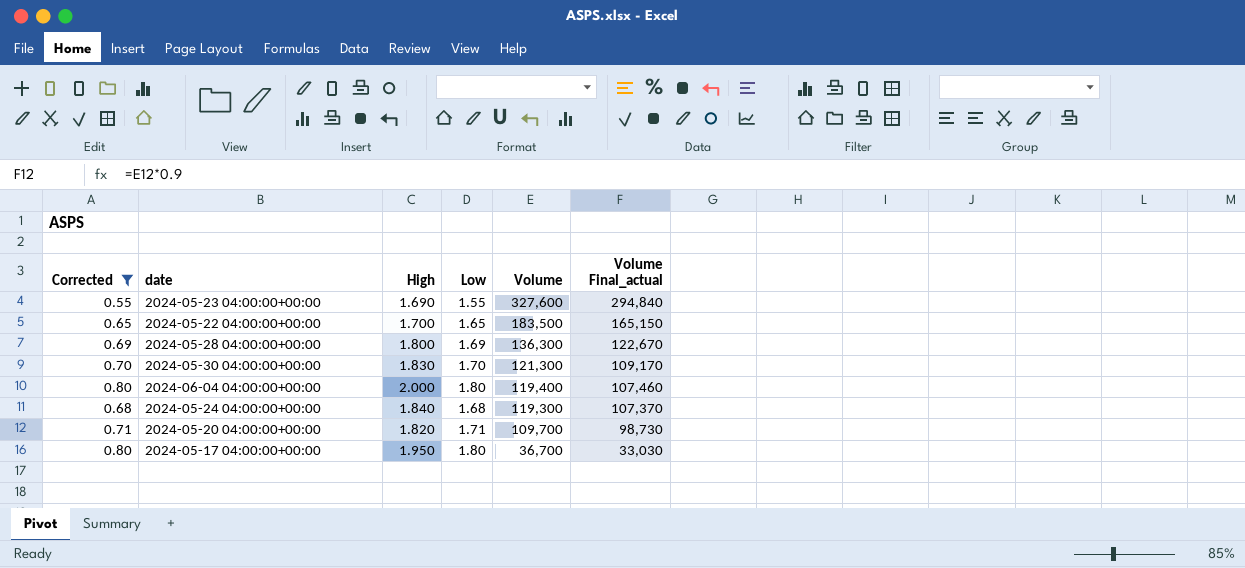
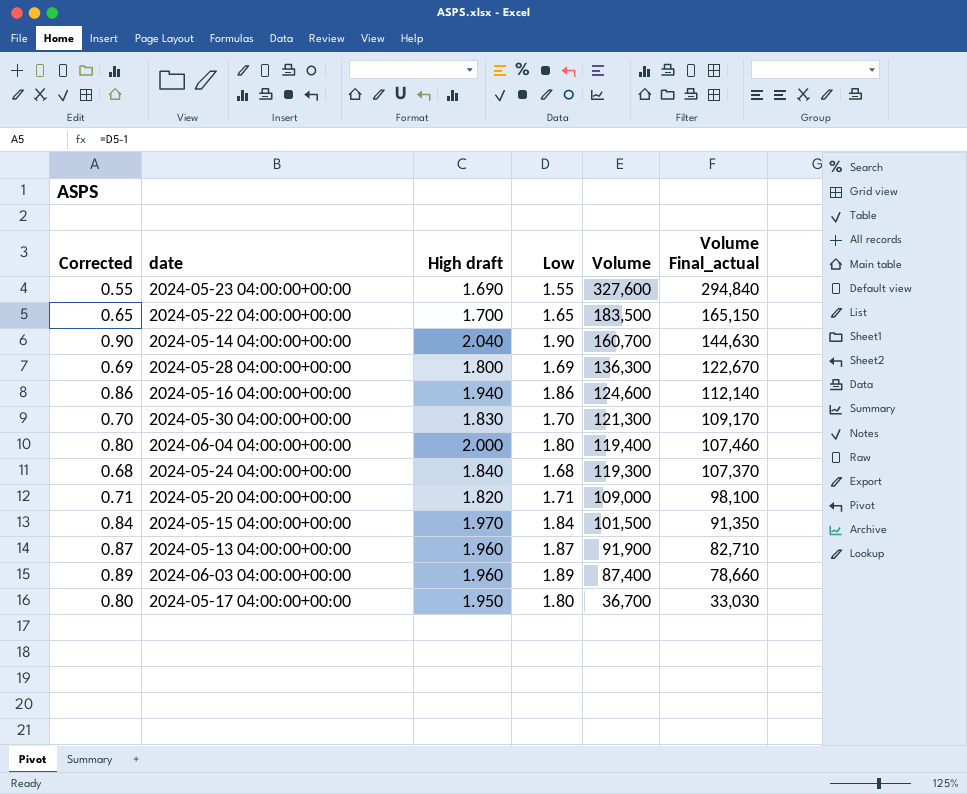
filter: Corrected <= 0.80 -> none
column name: High -> High draft
2024-05-20 04:00:00+00:00 | Volume: 109,700 -> 109,000
2024-05-20 04:00:00+00:00 | Volume Final_actual: 98,730 -> 98,100

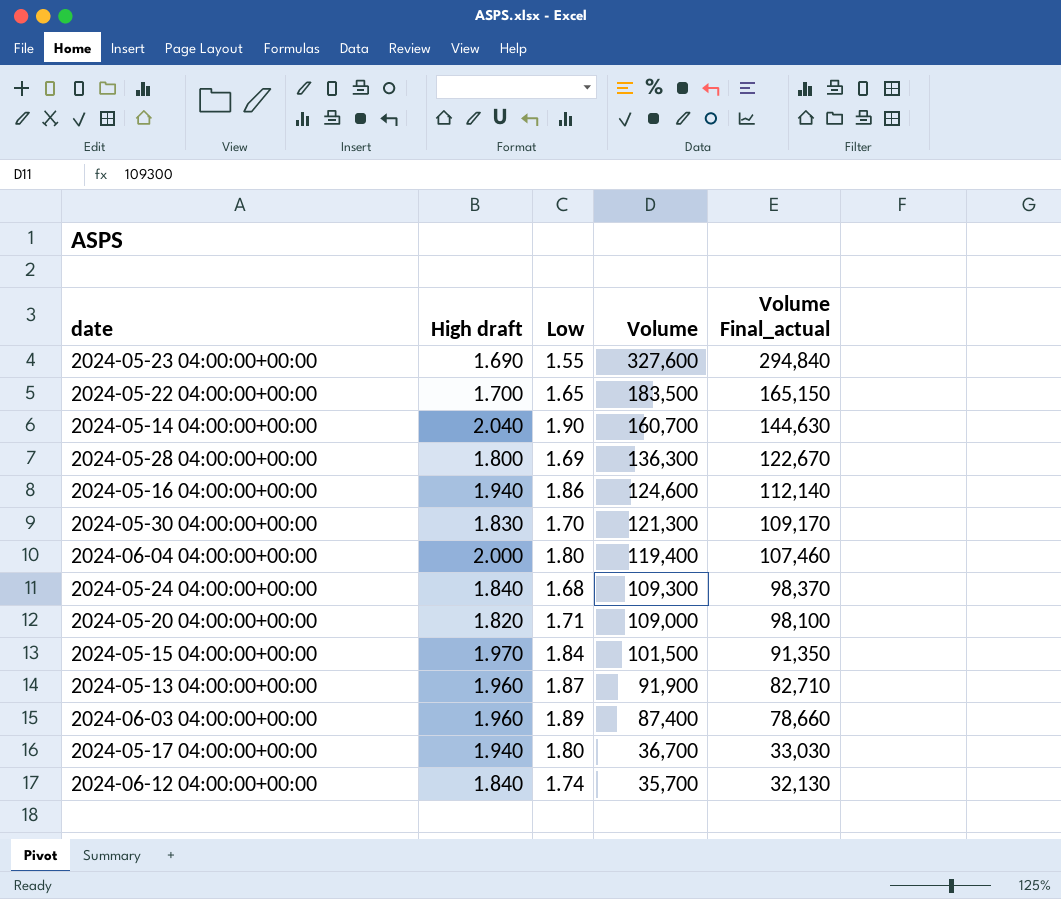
column Corrected | formula: [Low] - 1 -> none
2024-05-24 04:00:00+00:00 | Volume: 119,300 -> 109,300
2024-05-24 04:00:00+00:00 | Volume Final_actual: 107,370 -> 98,370
2024-05-17 04:00:00+00:00 | High draft: 1.950 -> 1.940
row 2024-06-12 04:00:00+00:00: none -> 1.840 | 1.74 | 35,700 | 32,130

